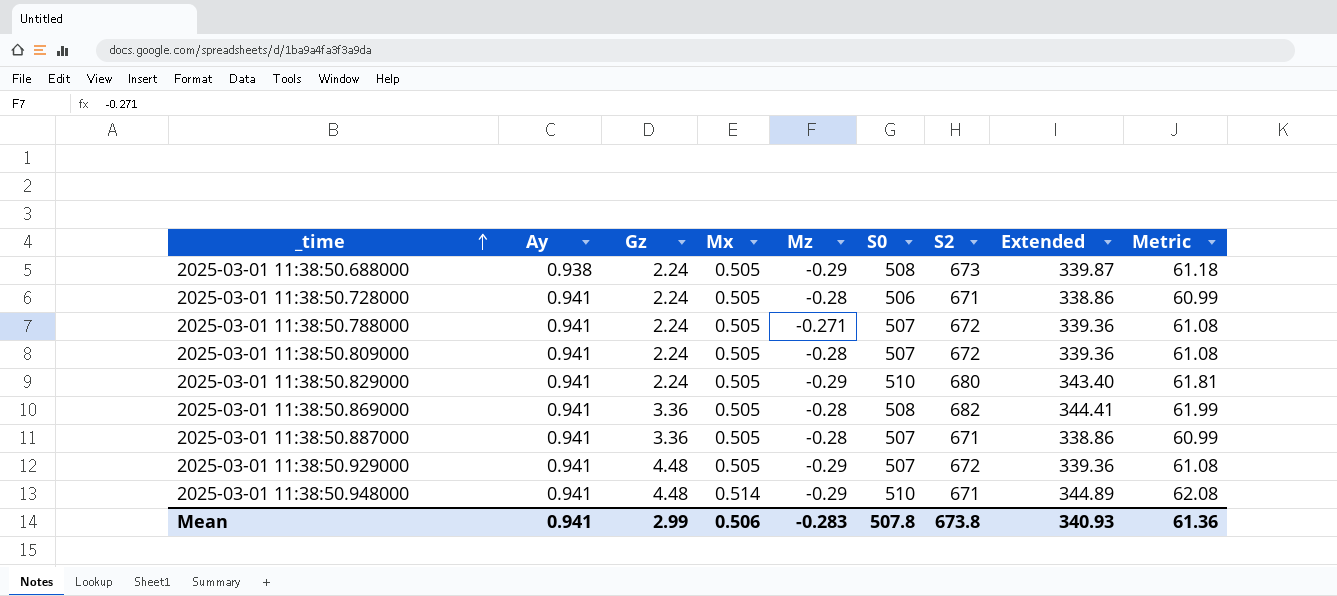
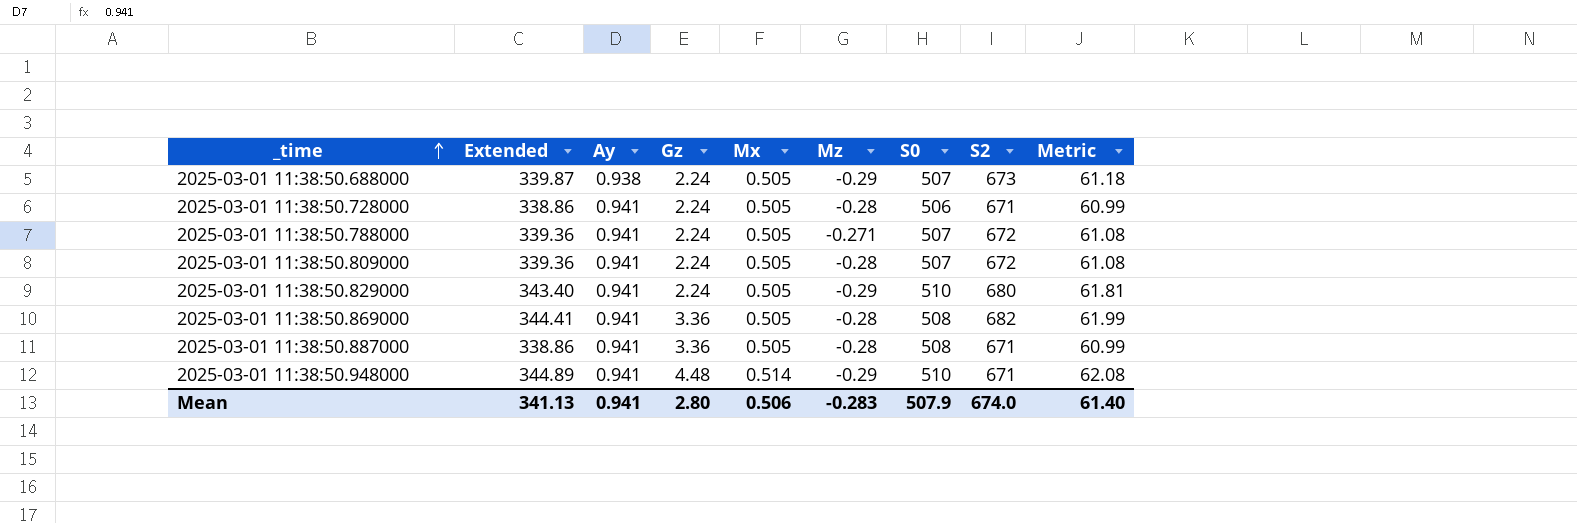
column Extended | position: 8 -> 2
row 2025-03-01 11:38:50.929000: 0.941 | 4.48 | 0.505 | -0.29 | 507 | 672 | 339.36 | 61.08 -> none
2025-03-01 11:38:50.688000 | S0: 508 -> 507
2025-03-01 11:38:50.887000 | S0: 507 -> 508
Mean | Extended: 340.93 -> 341.13
Mean | Gz: 2.99 -> 2.80
Mean | S0: 507.8 -> 507.9
Mean | S2: 673.8 -> 674.0
Mean | Metric: 61.36 -> 61.40

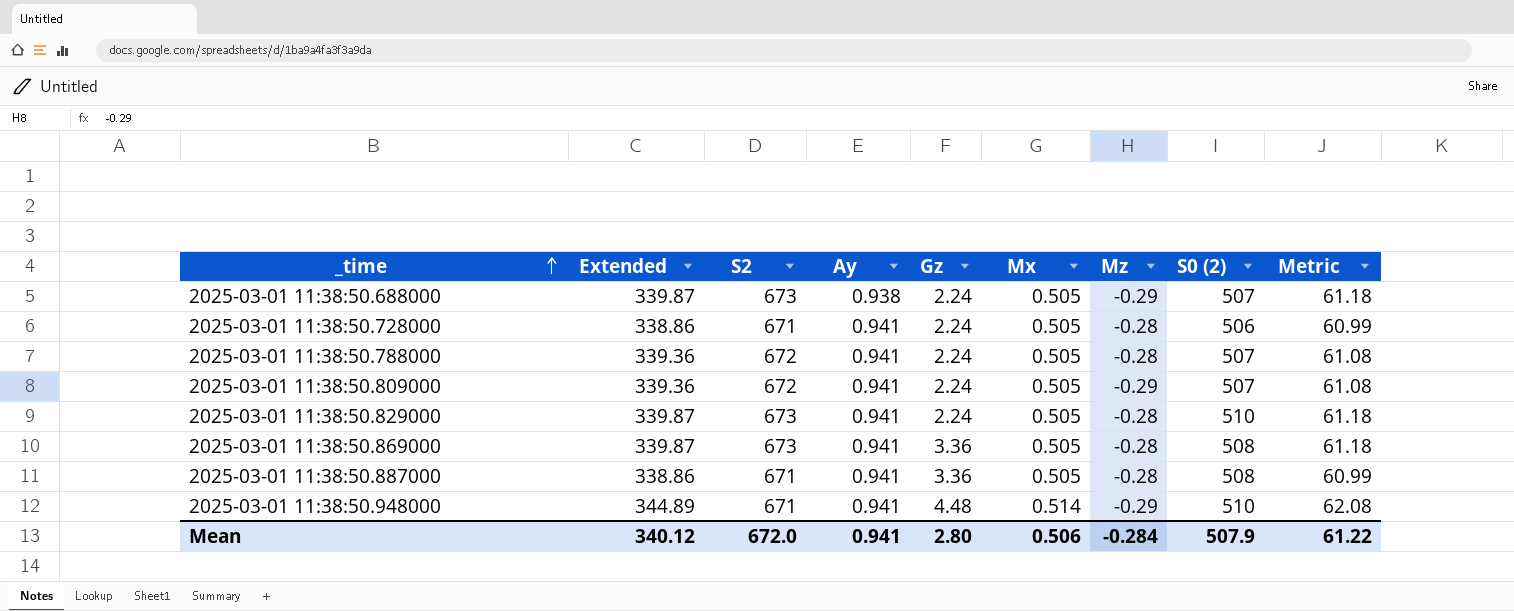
column S2 | position: 8 -> 3
column name: S0 -> S0 (2)
2025-03-01 11:38:50.788000 | Mz: -0.271 -> -0.28
2025-03-01 11:38:50.809000 | Mz: -0.28 -> -0.29
2025-03-01 11:38:50.829000 | Extended: 343.40 -> 339.87
2025-03-01 11:38:50.829000 | S2: 680 -> 673
2025-03-01 11:38:50.829000 | Mz: -0.29 -> -0.28
2025-03-01 11:38:50.829000 | Metric: 61.81 -> 61.18
2025-03-01 11:38:50.869000 | Extended: 344.41 -> 339.87
2025-03-01 11:38:50.869000 | S2: 682 -> 673
2025-03-01 11:38:50.869000 | Metric: 61.99 -> 61.18
Mean | Extended: 341.13 -> 340.12
Mean | S2: 674.0 -> 672.0
Mean | Mz: -0.283 -> -0.284
Mean | Metric: 61.40 -> 61.22

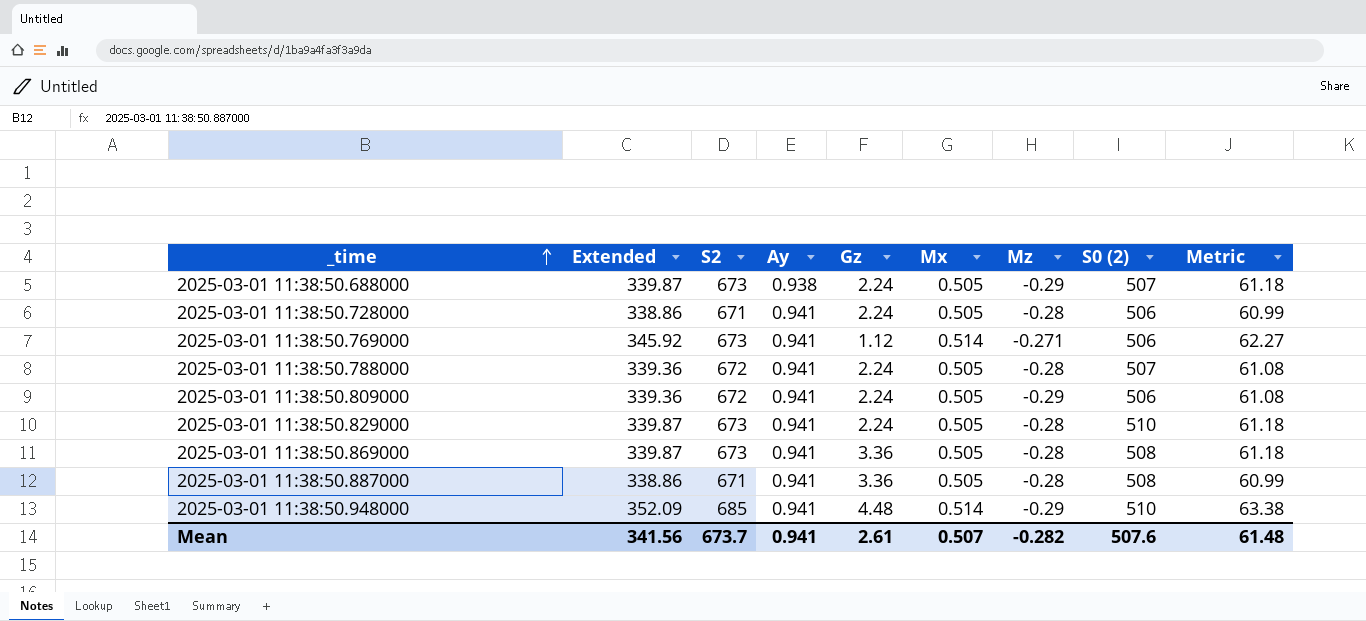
row 2025-03-01 11:38:50.769000: none -> 345.92 | 673 | 0.941 | 1.12 | 0.514 | -0.271 | 506 | 62.27
2025-03-01 11:38:50.809000 | S0 (2): 507 -> 506
2025-03-01 11:38:50.948000 | Extended: 344.89 -> 352.09
2025-03-01 11:38:50.948000 | S2: 671 -> 685
2025-03-01 11:38:50.948000 | Metric: 62.08 -> 63.38
Mean | Extended: 340.12 -> 341.56
Mean | S2: 672.0 -> 673.7
Mean | Gz: 2.80 -> 2.61
Mean | Mx: 0.506 -> 0.507
Mean | Mz: -0.284 -> -0.282
Mean | S0 (2): 507.9 -> 507.6
Mean | Metric: 61.22 -> 61.48

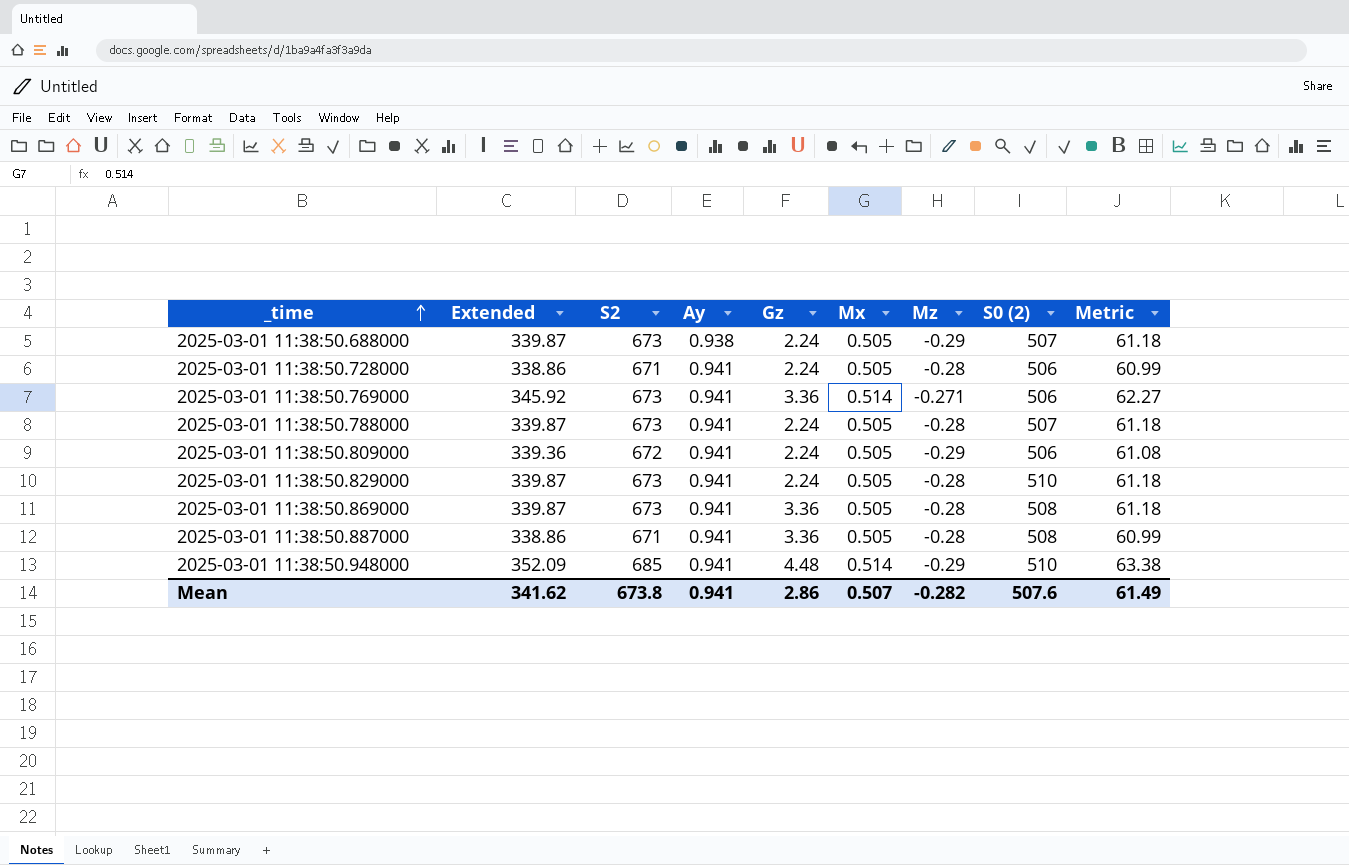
2025-03-01 11:38:50.769000 | Gz: 1.12 -> 3.36
2025-03-01 11:38:50.788000 | Extended: 339.36 -> 339.87
2025-03-01 11:38:50.788000 | S2: 672 -> 673
2025-03-01 11:38:50.788000 | Metric: 61.08 -> 61.18
Mean | Extended: 341.56 -> 341.62
Mean | S2: 673.7 -> 673.8
Mean | Gz: 2.61 -> 2.86
Mean | Metric: 61.48 -> 61.49

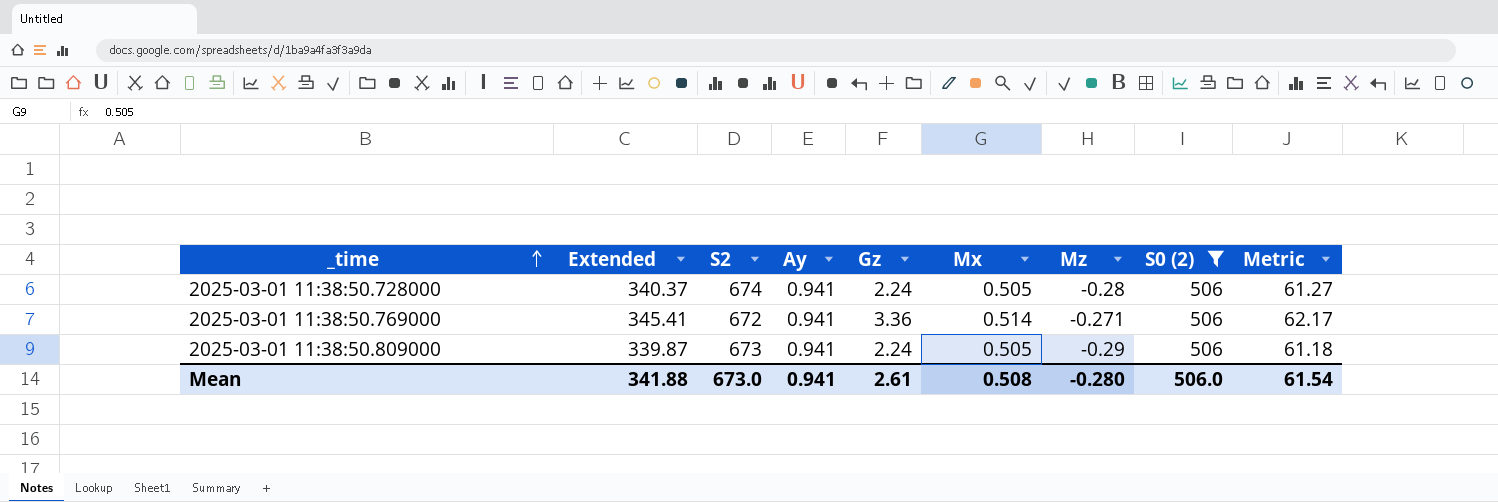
filter: none -> S0 (2) = 506
2025-03-01 11:38:50.728000 | Extended: 338.86 -> 340.37
2025-03-01 11:38:50.728000 | S2: 671 -> 674
2025-03-01 11:38:50.728000 | Metric: 60.99 -> 61.27
2025-03-01 11:38:50.769000 | Extended: 345.92 -> 345.41
2025-03-01 11:38:50.769000 | S2: 673 -> 672
2025-03-01 11:38:50.769000 | Metric: 62.27 -> 62.17
2025-03-01 11:38:50.809000 | Extended: 339.36 -> 339.87
2025-03-01 11:38:50.809000 | S2: 672 -> 673
2025-03-01 11:38:50.809000 | Metric: 61.08 -> 61.18
Mean | Extended: 341.62 -> 341.88
Mean | S2: 673.8 -> 673.0
Mean | Gz: 2.86 -> 2.61
Mean | Mx: 0.507 -> 0.508
Mean | Mz: -0.282 -> -0.280
Mean | S0 (2): 507.6 -> 506.0
Mean | Metric: 61.49 -> 61.54

